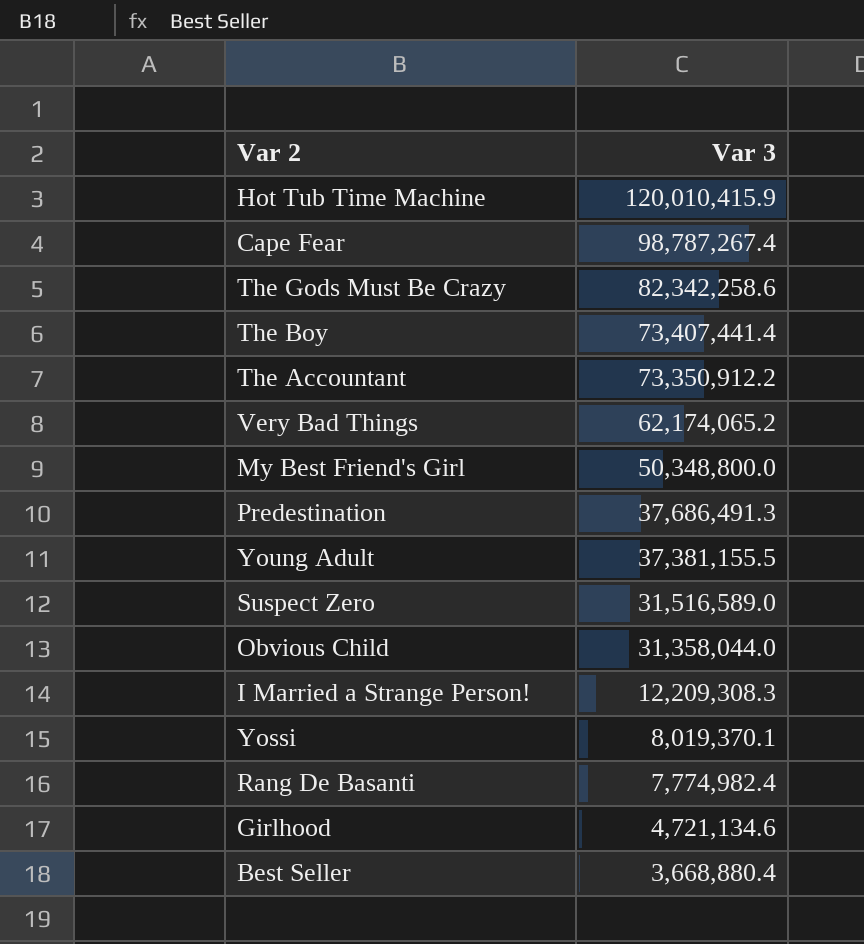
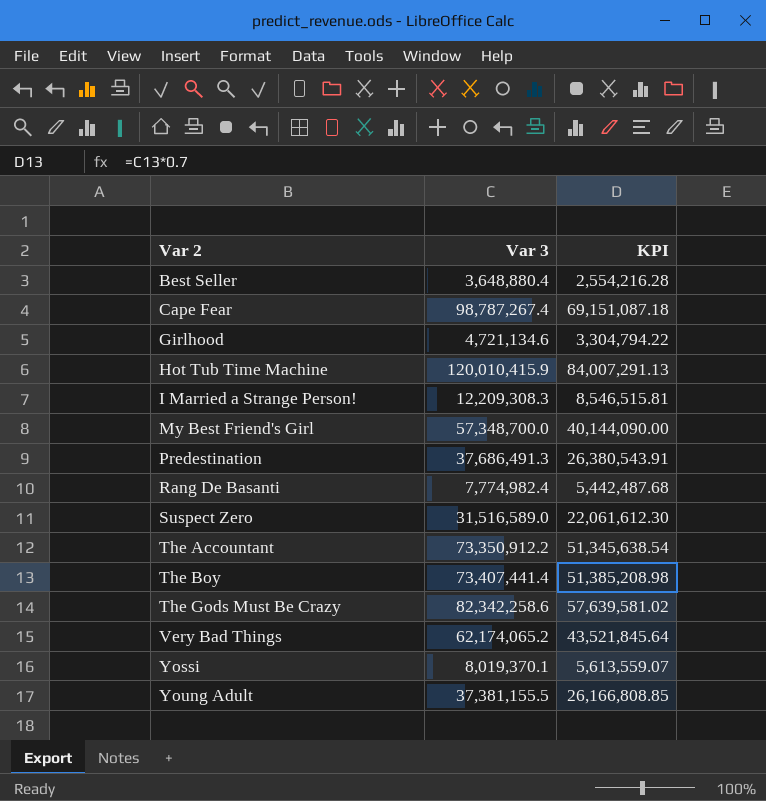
row order: Var 3 descending -> Var 2 ascending
column KPI | formula: none -> [Var 3] * 0.7
row Obvious Child: 31,358,044.0 -> none
Best Seller | Var 3: 3,668,880.4 -> 3,648,880.4
My Best Friend's Girl | Var 3: 50,348,800.0 -> 57,348,700.0

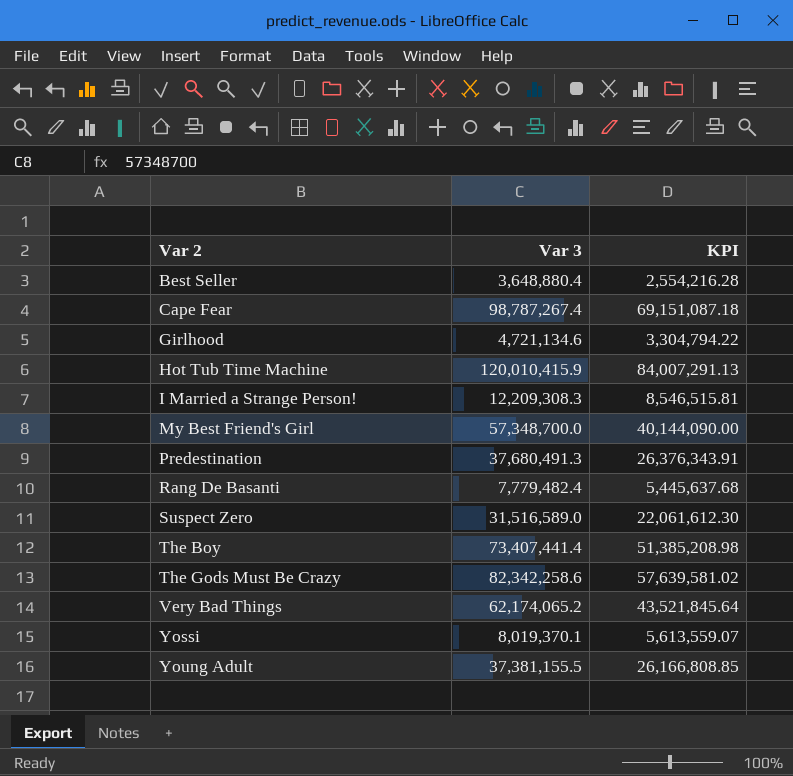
row The Accountant: 73,350,912.2 | 51,345,638.54 -> none
Predestination | Var 3: 37,686,491.3 -> 37,680,491.3
Predestination | KPI: 26,380,543.91 -> 26,376,343.91
Rang De Basanti | Var 3: 7,774,982.4 -> 7,779,482.4
Rang De Basanti | KPI: 5,442,487.68 -> 5,445,637.68

